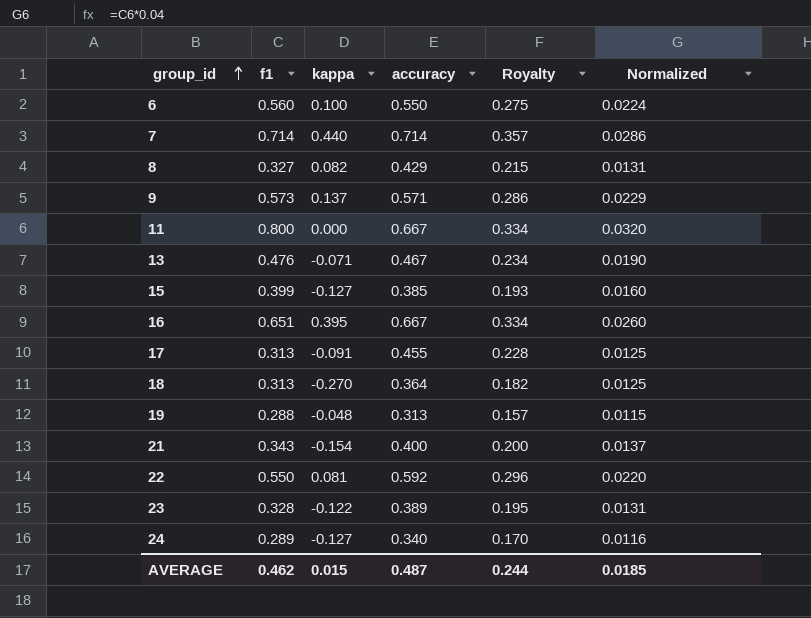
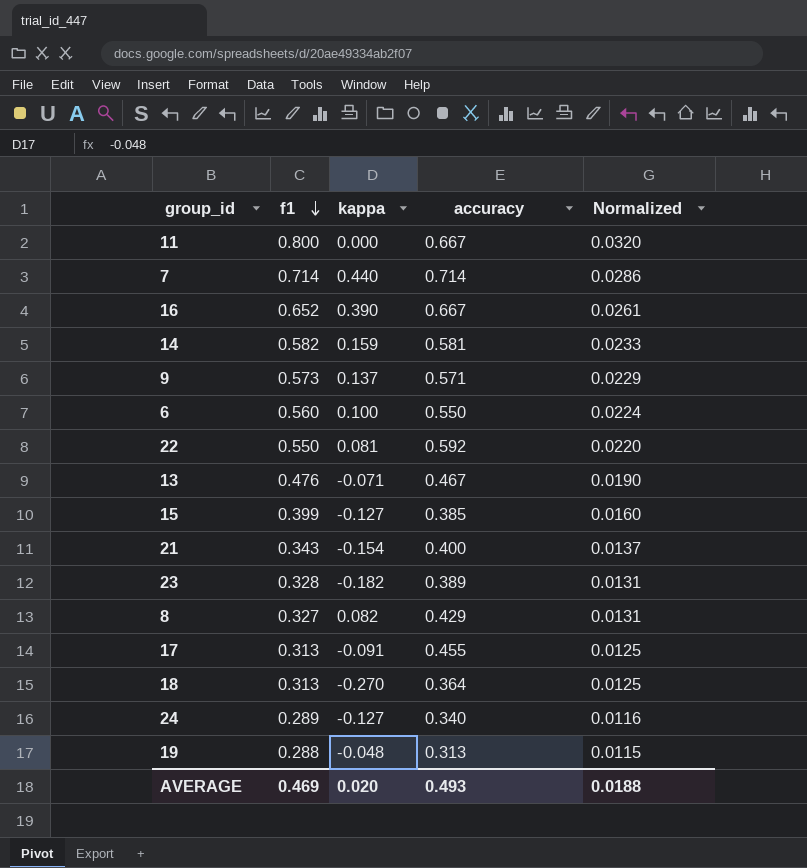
row order: group_id ascending -> f1 descending
column Royalty | formula: [accuracy] * 0.5 -> none
16 | f1: 0.651 -> 0.652
16 | kappa: 0.395 -> 0.390
16 | Normalized: 0.0260 -> 0.0261
row 14: none -> 0.582 | 0.159 | 0.581 | 0.0233
23 | kappa: -0.122 -> -0.182
AVERAGE | f1: 0.462 -> 0.469
AVERAGE | kappa: 0.015 -> 0.020
AVERAGE | accuracy: 0.487 -> 0.493
AVERAGE | Normalized: 0.0185 -> 0.0188

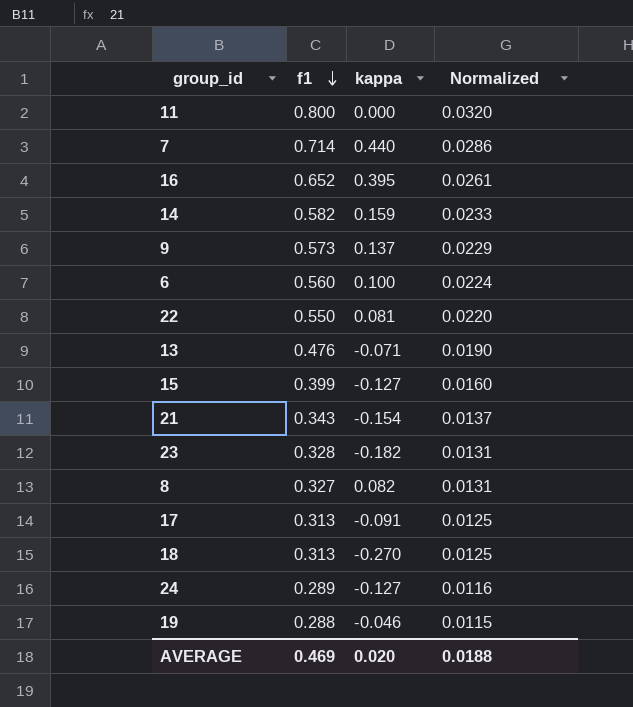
column accuracy | position: 4 -> none
16 | kappa: 0.390 -> 0.395
19 | kappa: -0.048 -> -0.046

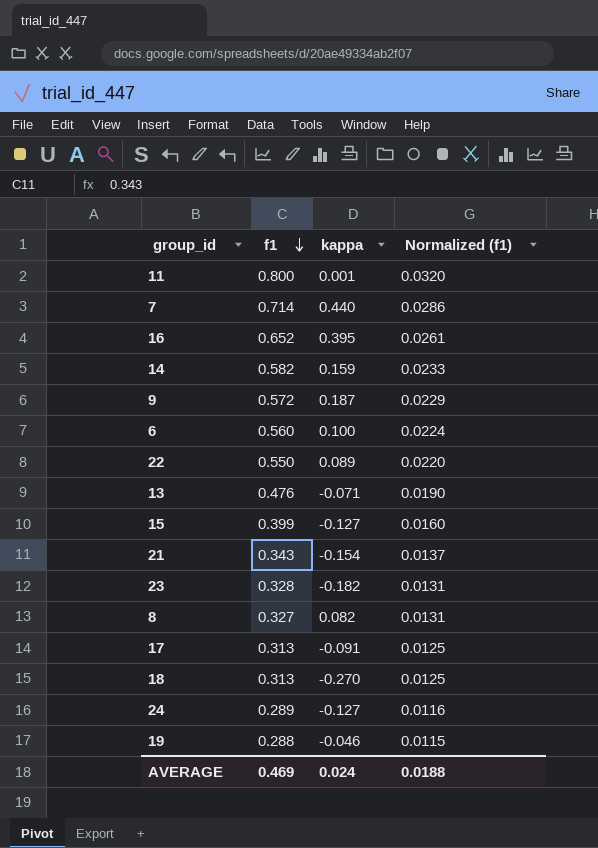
column name: Normalized -> Normalized (f1)
11 | kappa: 0.000 -> 0.001
9 | f1: 0.573 -> 0.572
9 | kappa: 0.137 -> 0.187
22 | kappa: 0.081 -> 0.089
AVERAGE | kappa: 0.020 -> 0.024

